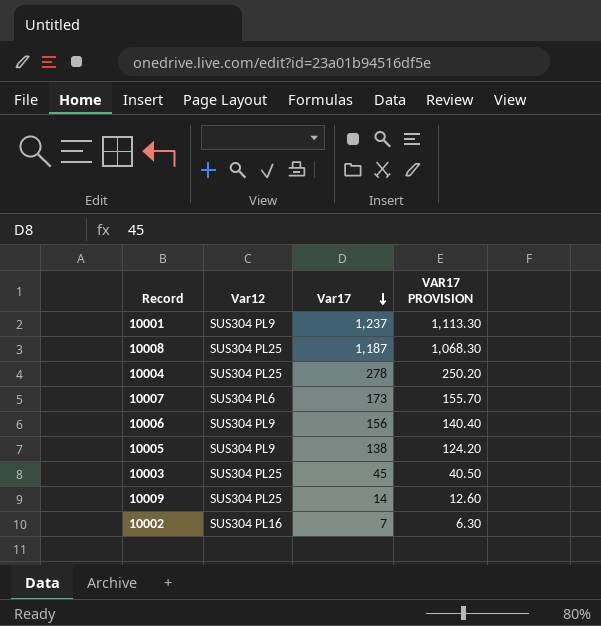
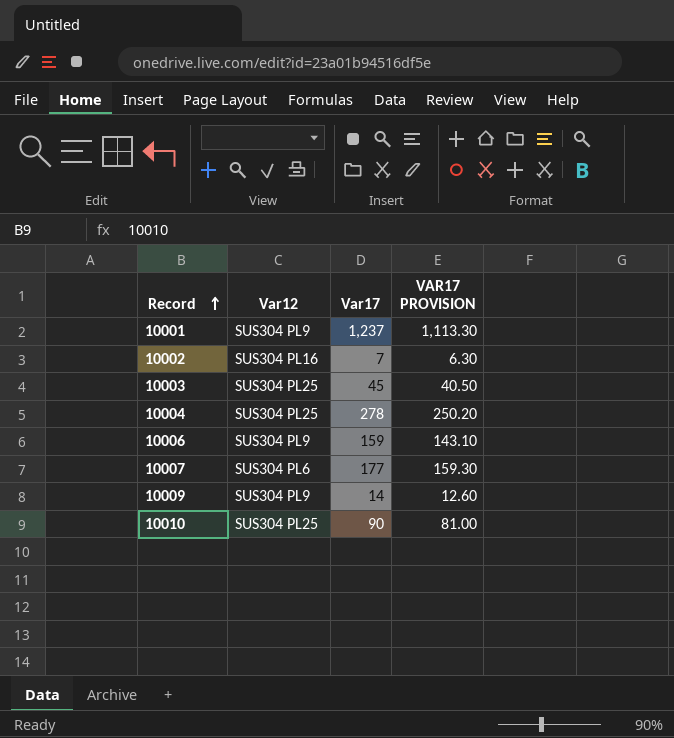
row order: Var17 descending -> Record ascending
row 10008: SUS304 PL25 | 1,187 | 1,068.30 -> none
row 10005: SUS304 PL9 | 138 | 124.20 -> none
10006 | Var17: 156 -> 159
10006 | VAR17 PROVISION: 140.40 -> 143.10
10007 | Var17: 173 -> 177
10007 | VAR17 PROVISION: 155.70 -> 159.30
10009 | Var12: SUS304 PL25 -> SUS304 PL9
row 10010: none -> SUS304 PL25 | 90 | 81.00

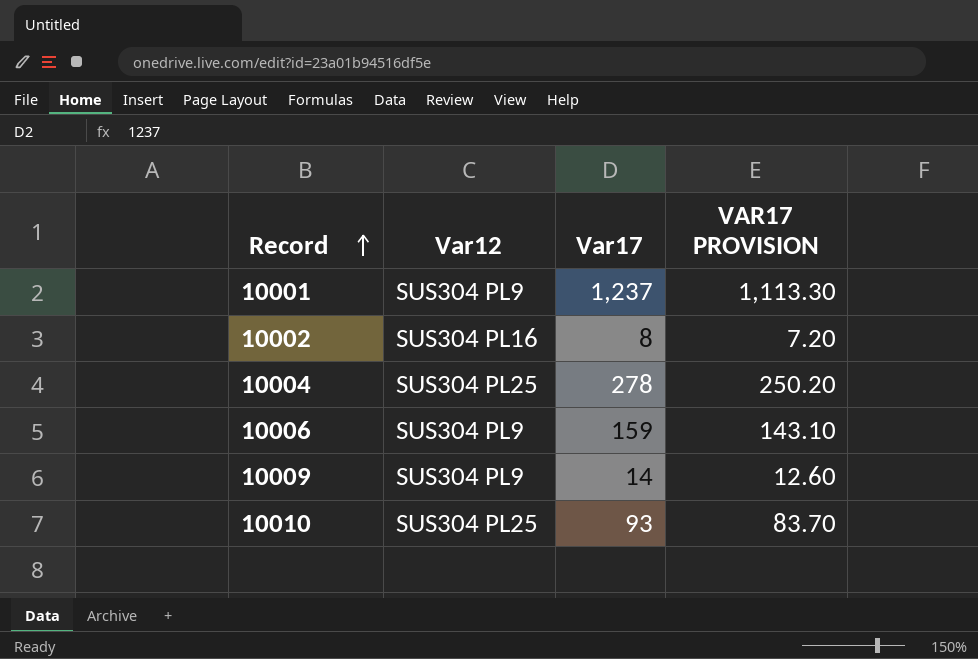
row 10003: SUS304 PL25 | 45 | 40.50 -> none
row 10007: SUS304 PL6 | 177 | 159.30 -> none
10002 | Var17: 7 -> 8
10002 | VAR17 PROVISION: 6.30 -> 7.20
10010 | Var17: 90 -> 93
10010 | VAR17 PROVISION: 81.00 -> 83.70

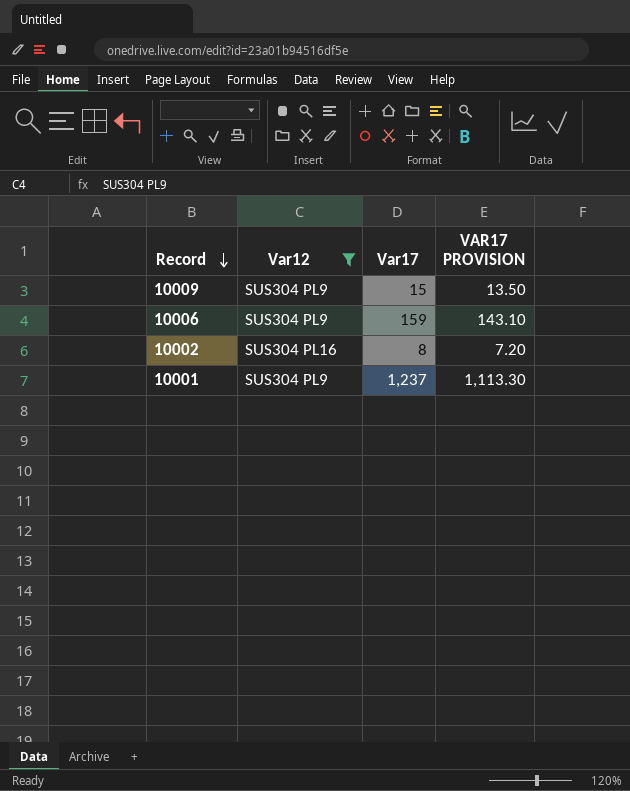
filter: none -> Var12 != SUS304 PL25
row order: Record ascending -> Record descending
10009 | Var17: 14 -> 15
10009 | VAR17 PROVISION: 12.60 -> 13.50

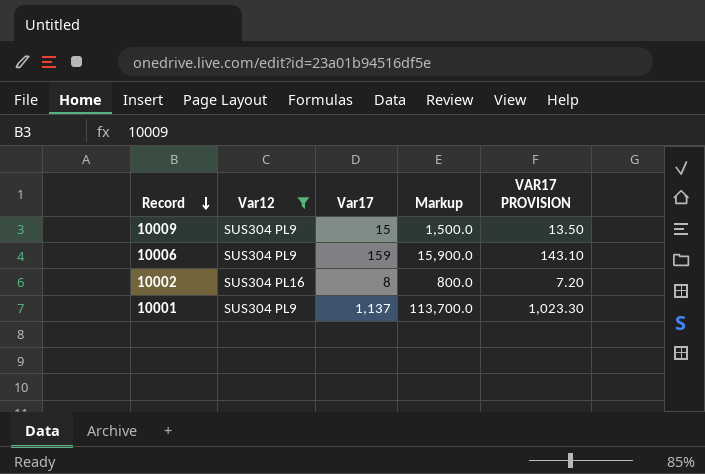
column Markup | formula: none -> [Var17] * 100
10001 | Var17: 1,237 -> 1,137
10001 | VAR17 PROVISION: 1,113.30 -> 1,023.30

